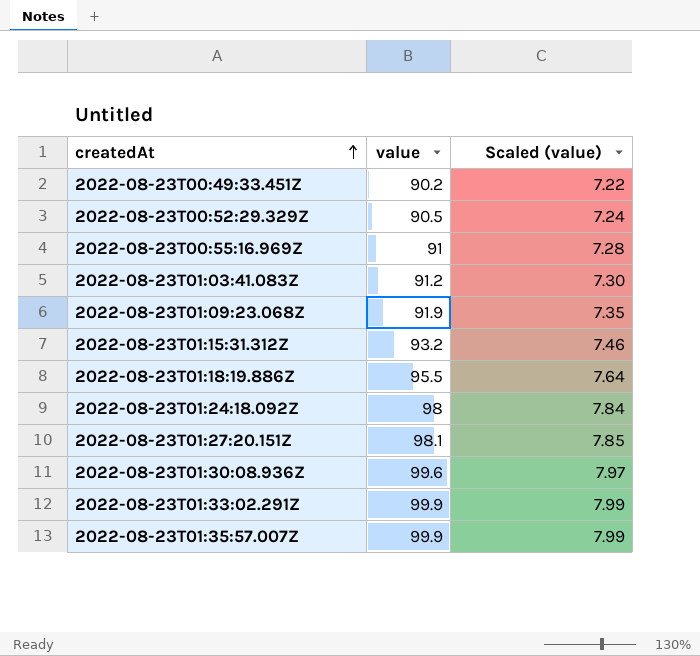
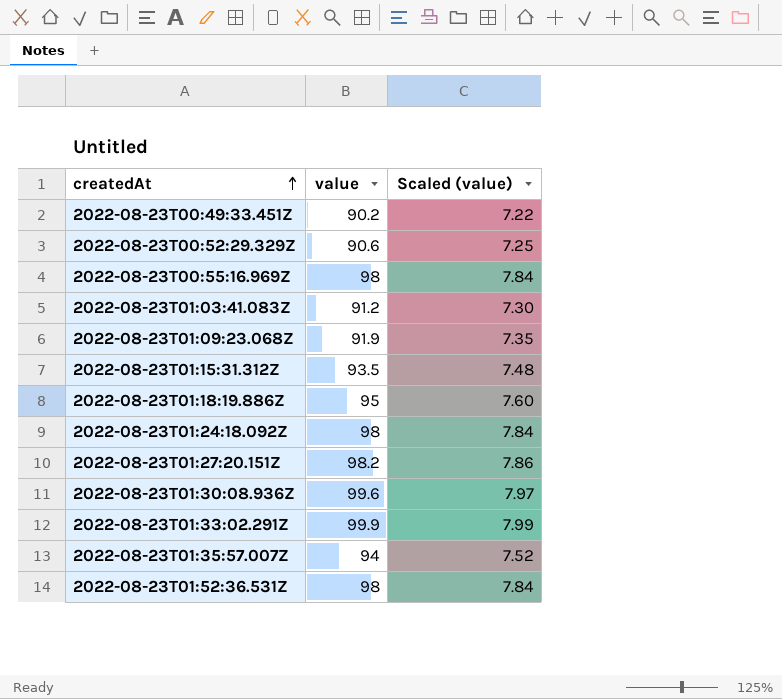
2022-08-23T00:52:29.329Z | value: 90.5 -> 90.6
2022-08-23T00:52:29.329Z | Scaled (value): 7.24 -> 7.25
2022-08-23T00:55:16.969Z | value: 91 -> 98
2022-08-23T00:55:16.969Z | Scaled (value): 7.28 -> 7.84
2022-08-23T01:15:31.312Z | value: 93.2 -> 93.5
2022-08-23T01:15:31.312Z | Scaled (value): 7.46 -> 7.48
2022-08-23T01:18:19.886Z | value: 95.5 -> 95
2022-08-23T01:18:19.886Z | Scaled (value): 7.64 -> 7.60
2022-08-23T01:27:20.151Z | value: 98.1 -> 98.2
2022-08-23T01:27:20.151Z | Scaled (value): 7.85 -> 7.86
2022-08-23T01:35:57.007Z | value: 99.9 -> 94
2022-08-23T01:35:57.007Z | Scaled (value): 7.99 -> 7.52
row 2022-08-23T01:52:36.531Z: none -> 98 | 7.84

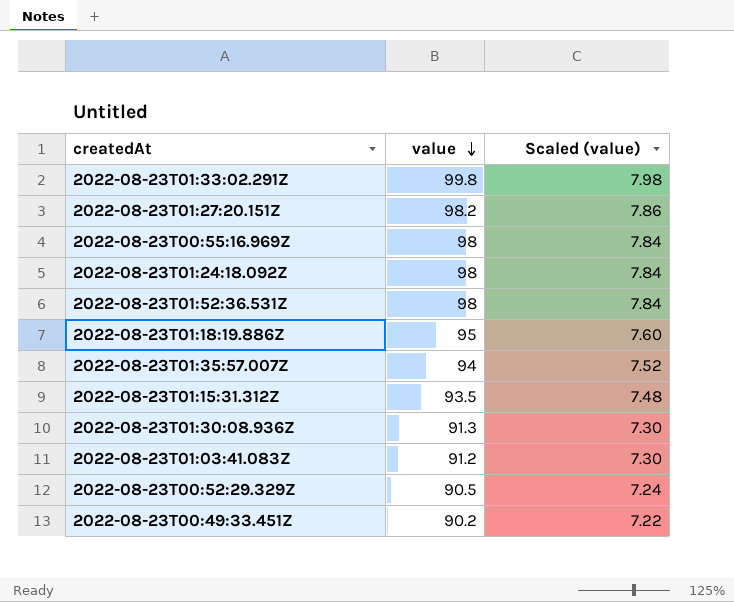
row order: createdAt ascending -> value descending
row 2022-08-23T01:09:23.068Z: 91.9 | 7.35 -> none
2022-08-23T01:33:02.291Z | value: 99.9 -> 99.8
2022-08-23T01:33:02.291Z | Scaled (value): 7.99 -> 7.98
2022-08-23T01:30:08.936Z | value: 99.6 -> 91.3
2022-08-23T01:30:08.936Z | Scaled (value): 7.97 -> 7.30
2022-08-23T00:52:29.329Z | value: 90.6 -> 90.5
2022-08-23T00:52:29.329Z | Scaled (value): 7.25 -> 7.24

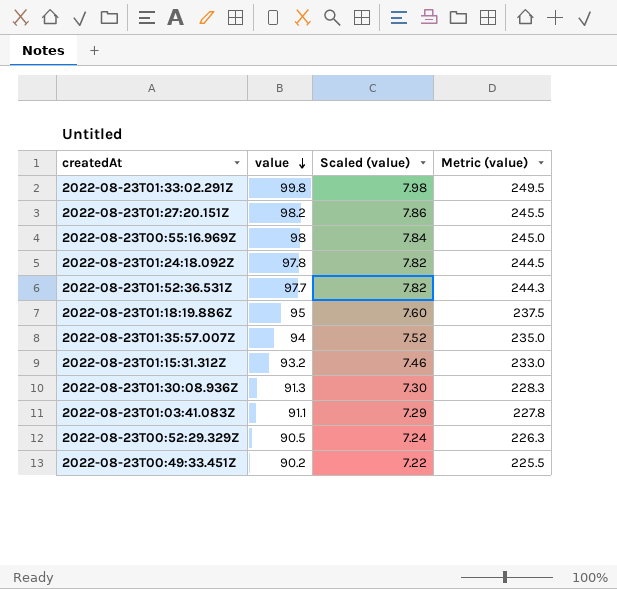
column Metric (value) | formula: none -> [value] * 2.5
2022-08-23T01:24:18.092Z | value: 98 -> 97.8
2022-08-23T01:24:18.092Z | Scaled (value): 7.84 -> 7.82
2022-08-23T01:52:36.531Z | value: 98 -> 97.7
2022-08-23T01:52:36.531Z | Scaled (value): 7.84 -> 7.82
2022-08-23T01:15:31.312Z | value: 93.5 -> 93.2
2022-08-23T01:15:31.312Z | Scaled (value): 7.48 -> 7.46
2022-08-23T01:03:41.083Z | value: 91.2 -> 91.1
2022-08-23T01:03:41.083Z | Scaled (value): 7.30 -> 7.29

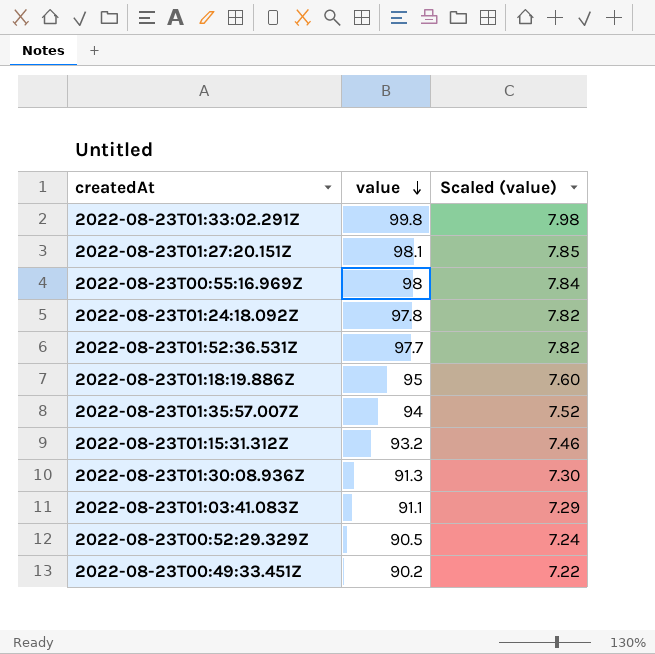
column Metric (value) | formula: [value] * 2.5 -> none
2022-08-23T01:27:20.151Z | value: 98.2 -> 98.1
2022-08-23T01:27:20.151Z | Scaled (value): 7.86 -> 7.85

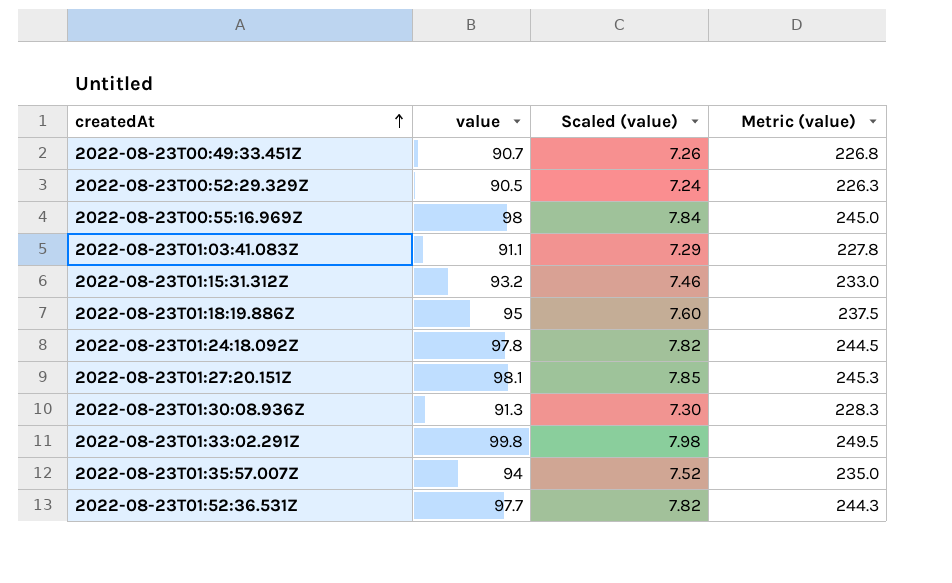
row order: value descending -> createdAt ascending
column Metric (value) | formula: none -> [value] * 2.5
2022-08-23T00:49:33.451Z | value: 90.2 -> 90.7
2022-08-23T00:49:33.451Z | Scaled (value): 7.22 -> 7.26

